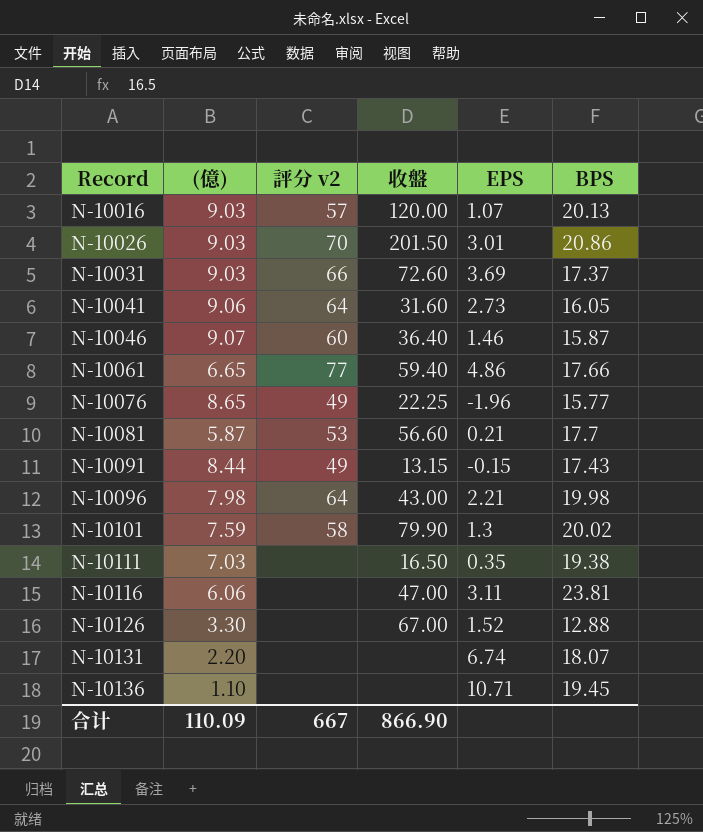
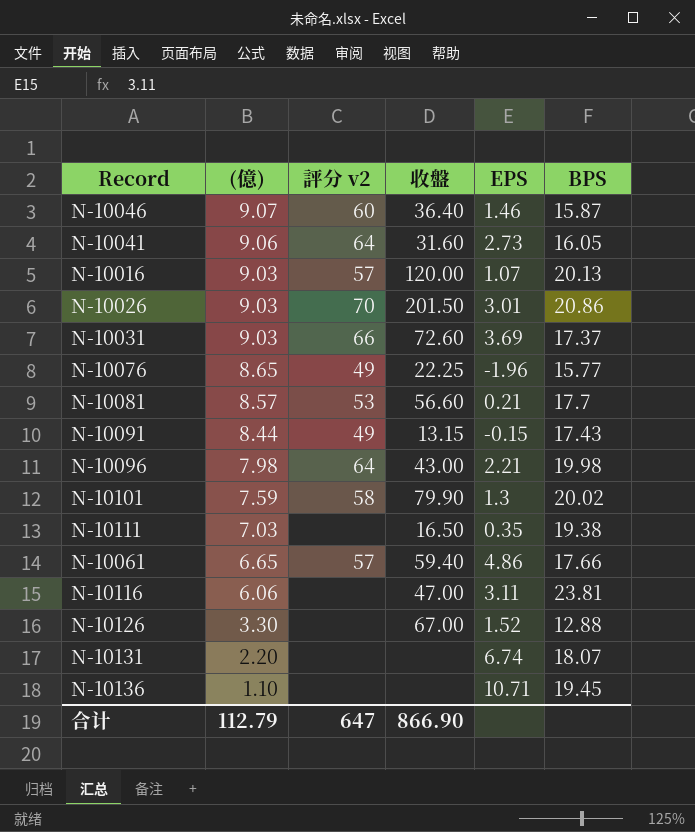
row order: Record ascending -> (億) descending
N-10081 | (億): 5.87 -> 8.57
N-10061 | 評分 v2: 77 -> 57
合计 | (億): 110.09 -> 112.79
合计 | 評分 v2: 667 -> 647

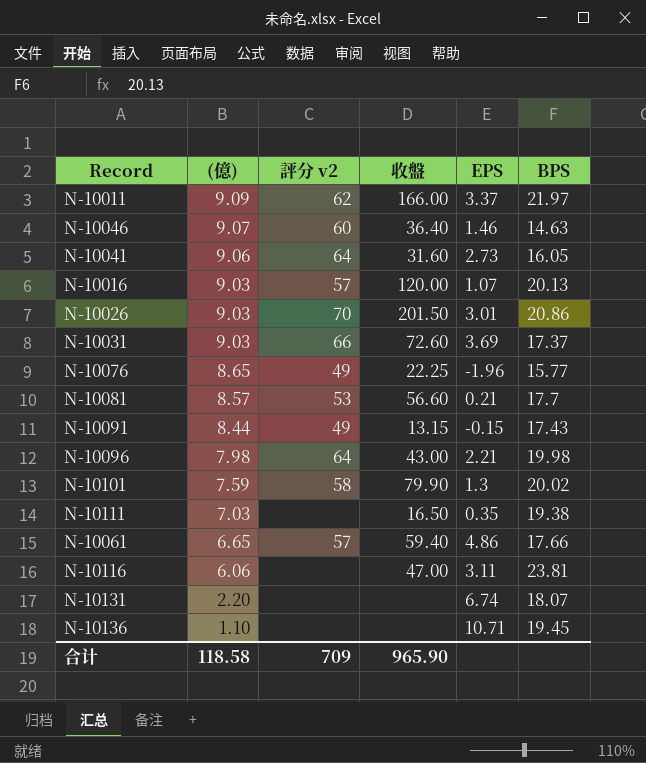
row N-10126: 3.30 | none | 67.00 | 1.52 | 12.88 -> none
row N-10011: none -> 9.09 | 62 | 166.00 | 3.37 | 21.97
N-10046 | BPS: 15.87 -> 14.63
合计 | (億): 112.79 -> 118.58
合计 | 評分 v2: 647 -> 709
合计 | 收盤: 866.90 -> 965.90

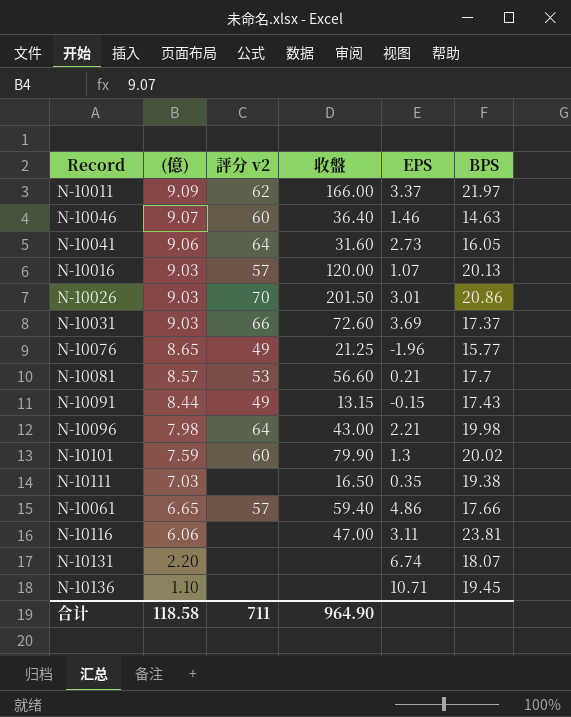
N-10076 | 收盤: 22.25 -> 21.25
N-10101 | 評分 v2: 58 -> 60
合计 | 評分 v2: 709 -> 711
合计 | 收盤: 965.90 -> 964.90

